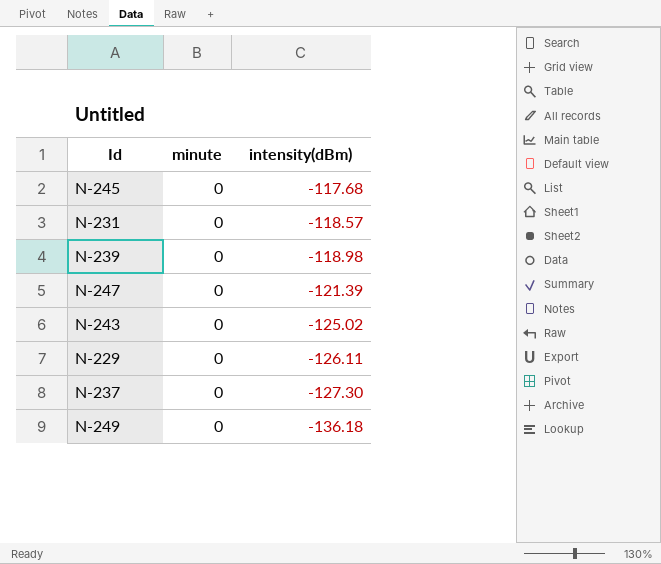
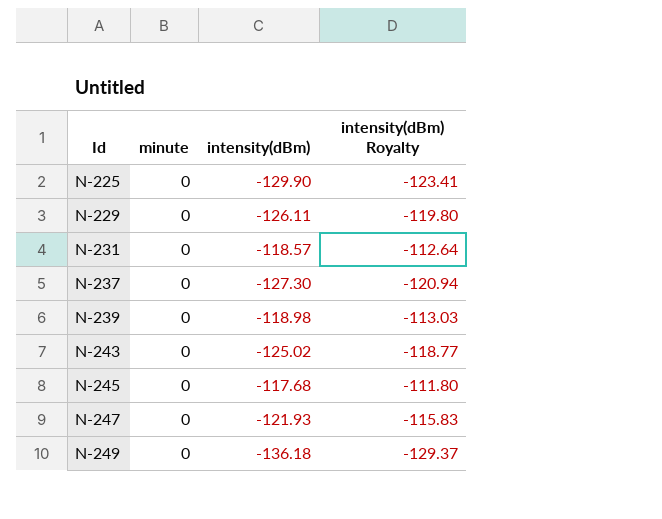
row order: intensity(dBm) descending -> Id ascending
column intensity(dBm) Royalty | formula: none -> [intensity(dBm)] * 0.95
row N-225: none -> 0 | -129.90 | -123.41
N-247 | intensity(dBm): -121.39 -> -121.93

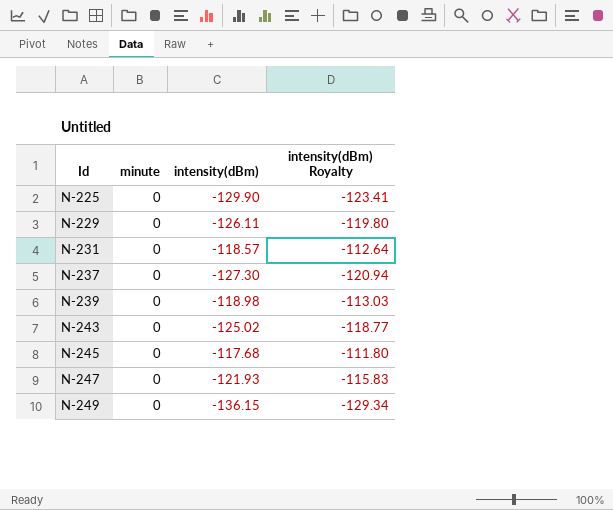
N-249 | intensity(dBm): -136.18 -> -136.15
N-249 | intensity(dBm) Royalty: -129.37 -> -129.34

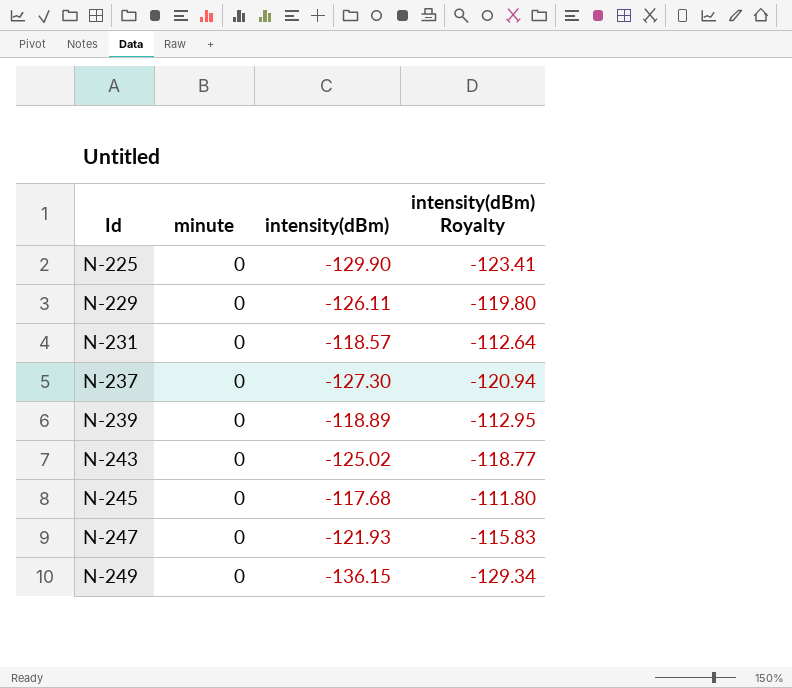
N-239 | intensity(dBm): -118.98 -> -118.89
N-239 | intensity(dBm) Royalty: -113.03 -> -112.95

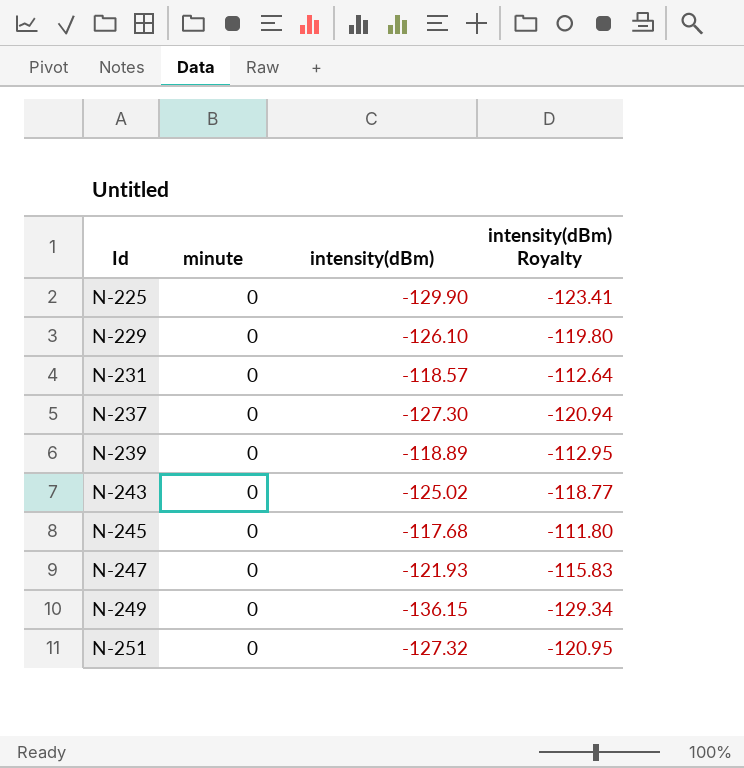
N-229 | intensity(dBm): -126.11 -> -126.10
row N-251: none -> 0 | -127.32 | -120.95

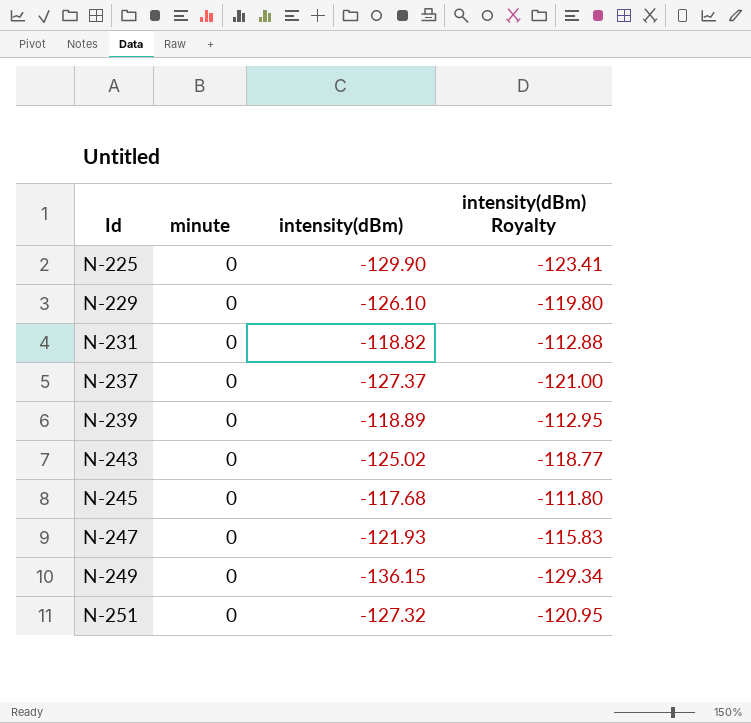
N-231 | intensity(dBm): -118.57 -> -118.82
N-231 | intensity(dBm) Royalty: -112.64 -> -112.88
N-237 | intensity(dBm): -127.30 -> -127.37
N-237 | intensity(dBm) Royalty: -120.94 -> -121.00

